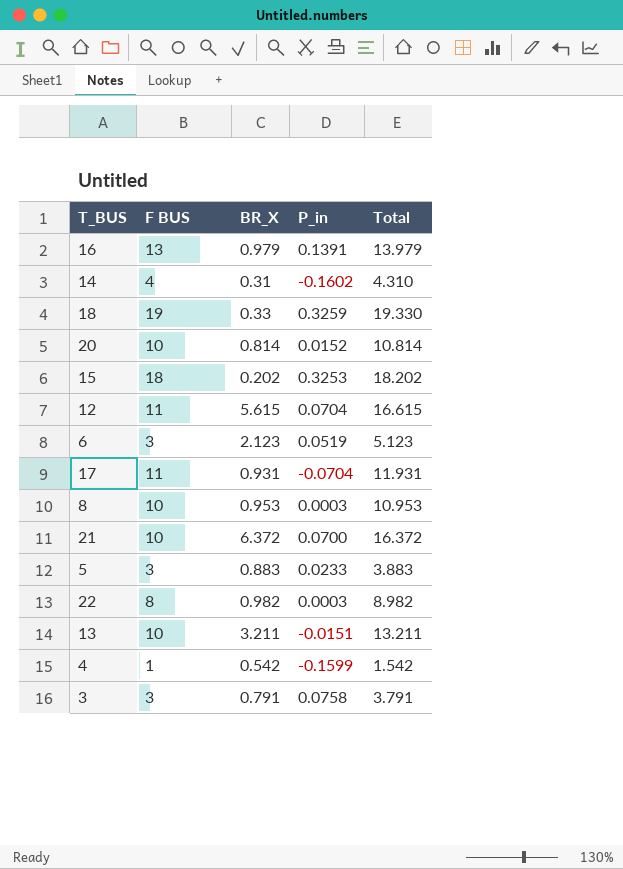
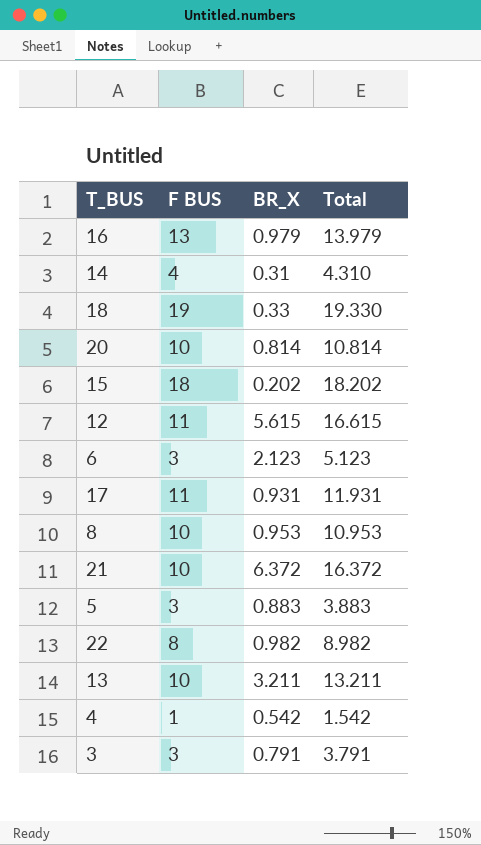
column P_in | position: 4 -> none

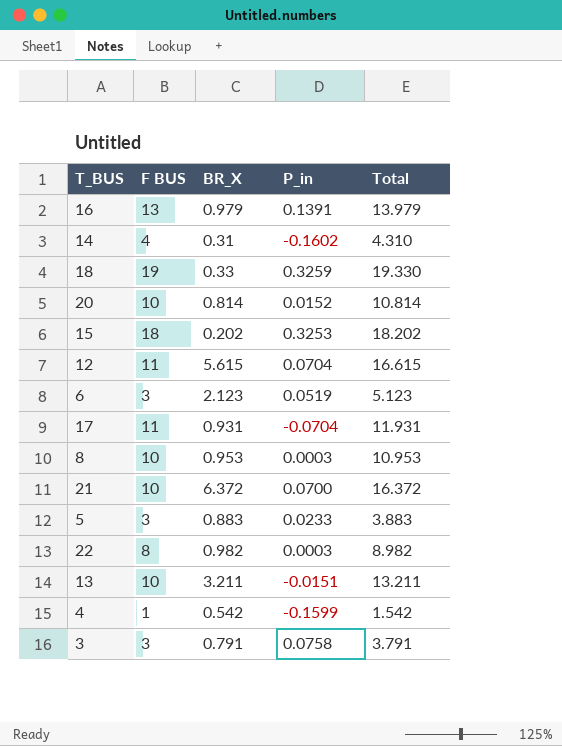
column P_in | position: none -> 4

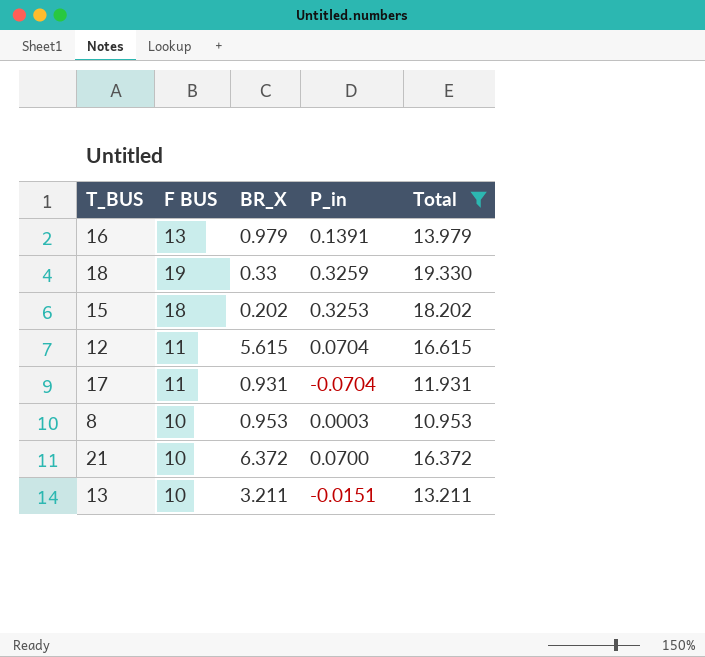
filter: none -> Total >= 10.953

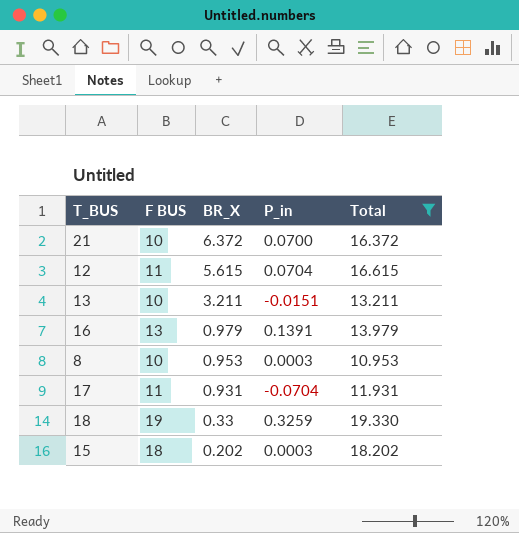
row order: none -> BR_X descending
15 | P_in: 0.3253 -> 0.0003

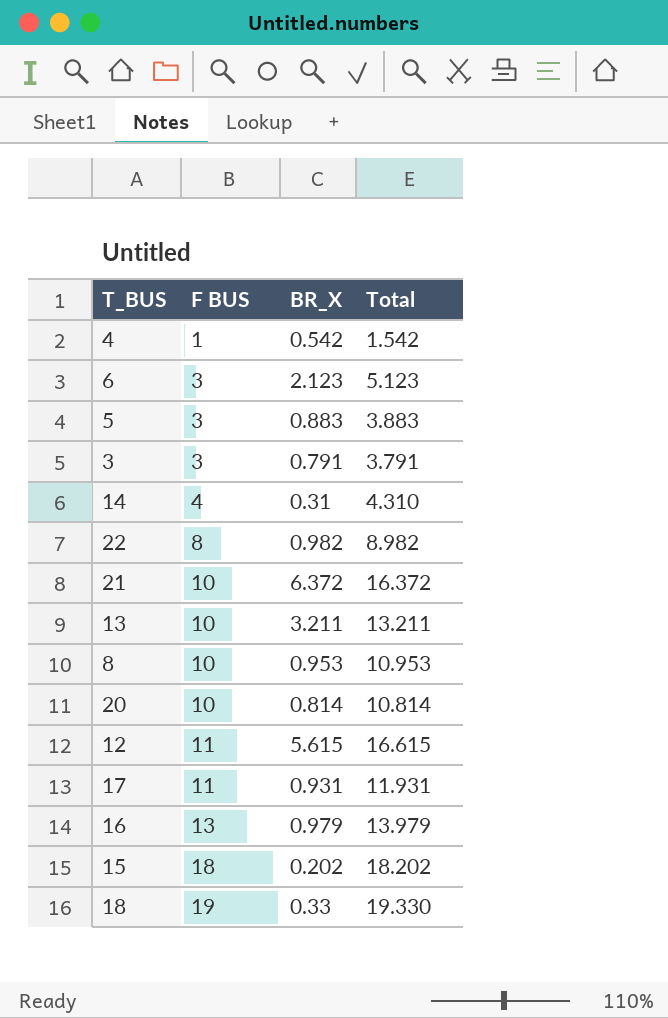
filter: Total >= 10.953 -> none
row order: BR_X descending -> F BUS ascending
column P_in | position: 4 -> none

